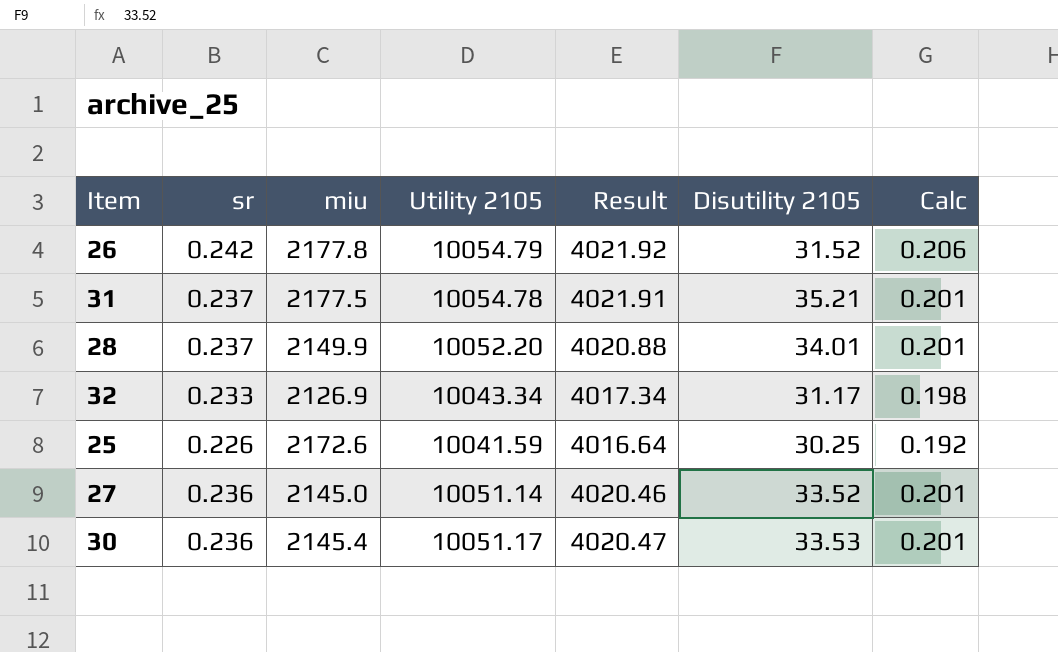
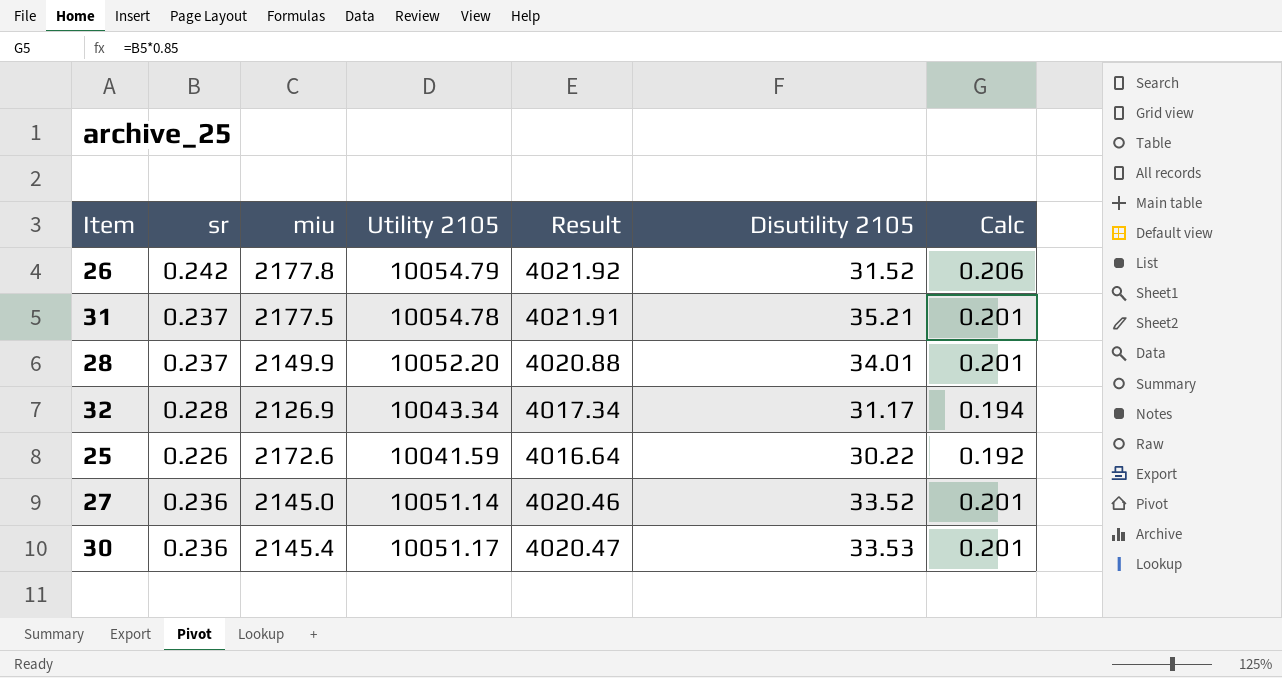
32 | sr: 0.233 -> 0.228
32 | Calc: 0.198 -> 0.194
25 | Disutility 2105: 30.25 -> 30.22

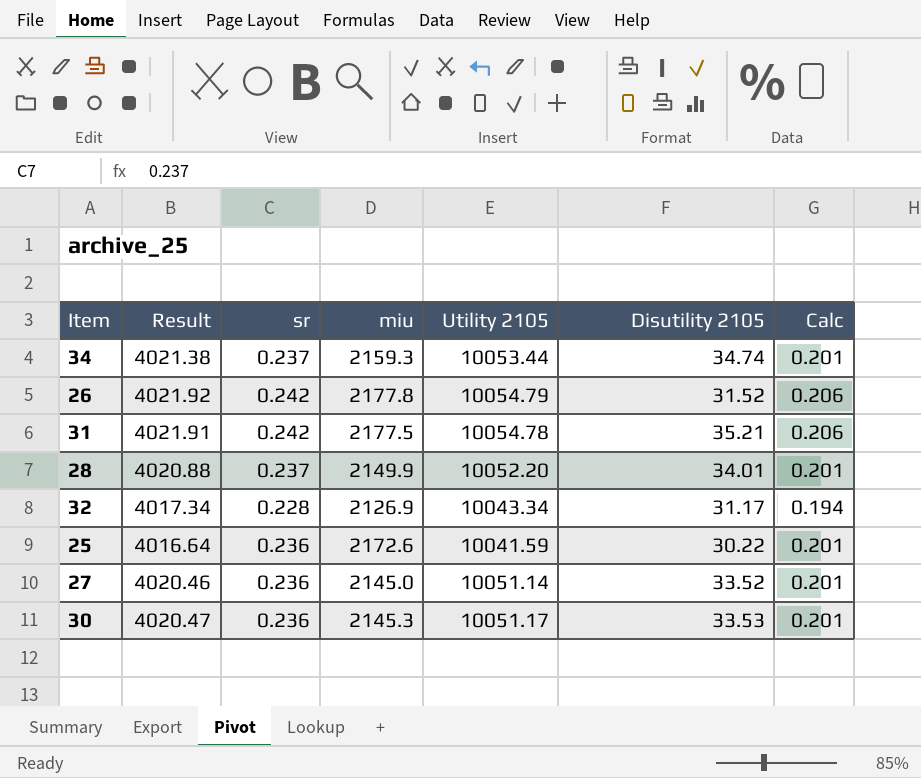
column Result | position: 5 -> 2
row 34: none -> 4021.38 | 0.237 | 2159.3 | 10053.44 | 34.74 | 0.201
31 | sr: 0.237 -> 0.242
31 | Calc: 0.201 -> 0.206
25 | sr: 0.226 -> 0.236
25 | Calc: 0.192 -> 0.201
30 | miu: 2145.4 -> 2145.3

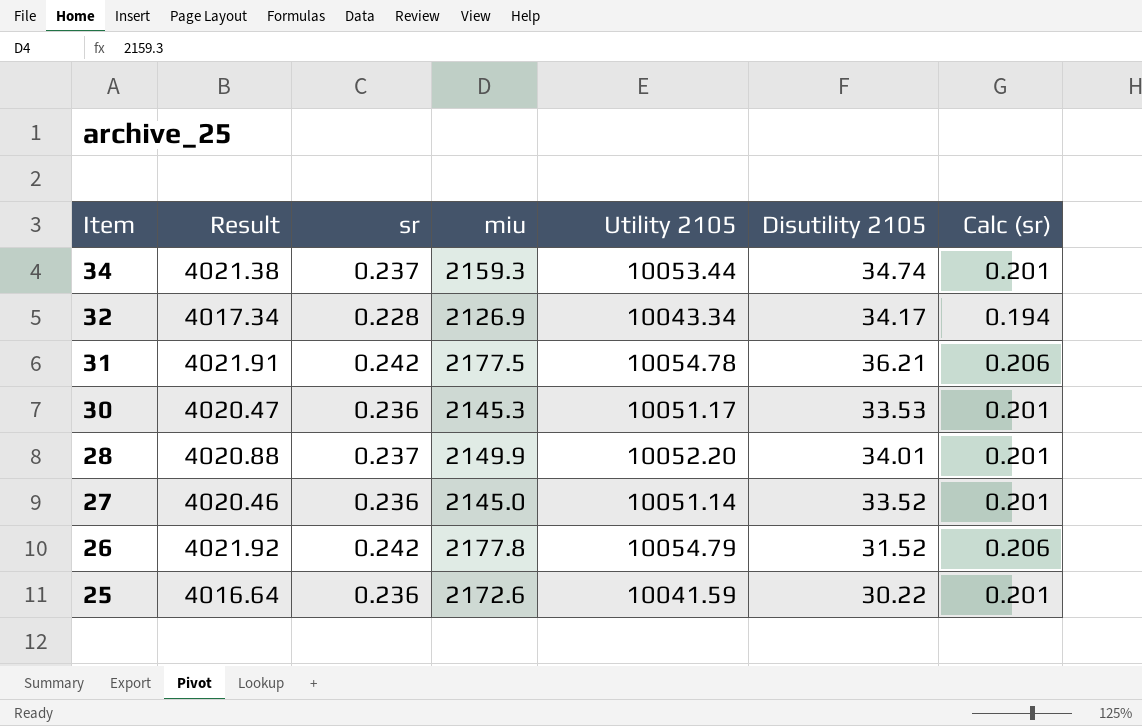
row order: none -> Item descending
column name: Calc -> Calc (sr)
32 | Disutility 2105: 31.17 -> 34.17
31 | Disutility 2105: 35.21 -> 36.21

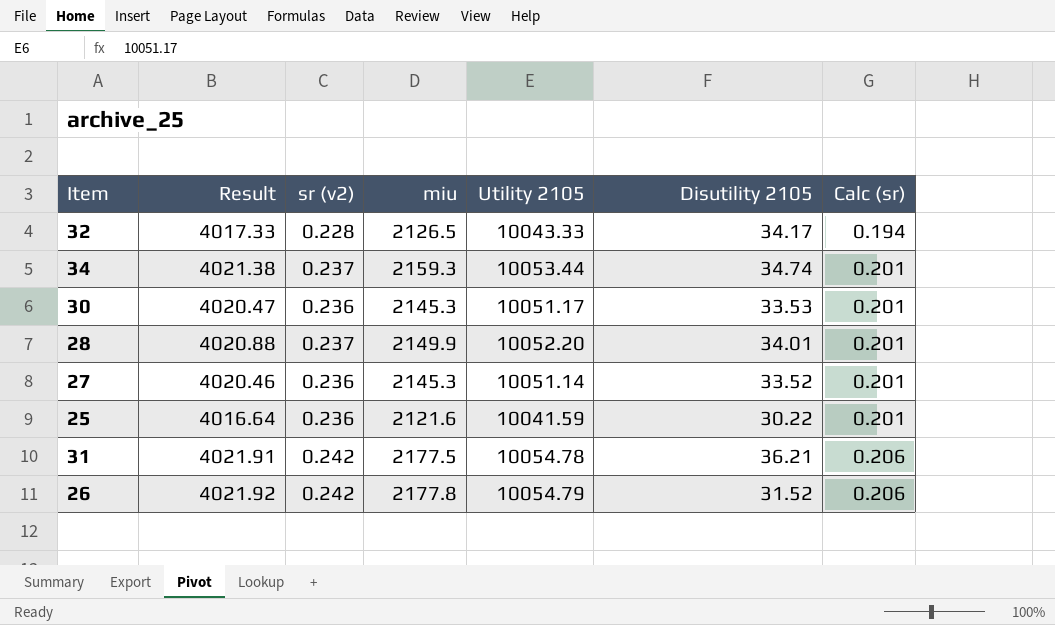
row order: Item descending -> Calc (sr) ascending
column name: sr -> sr (v2)
32 | Result: 4017.34 -> 4017.33
32 | miu: 2126.9 -> 2126.5
32 | Utility 2105: 10043.34 -> 10043.33
27 | miu: 2145.0 -> 2145.3
25 | miu: 2172.6 -> 2121.6

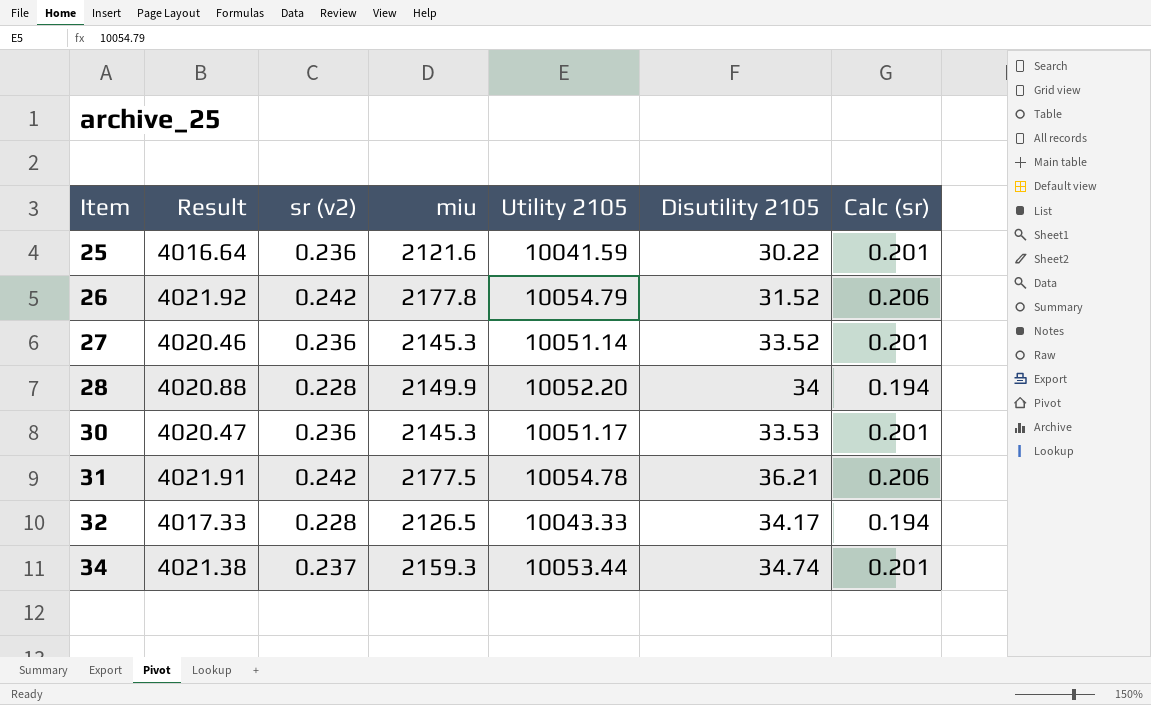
row order: Calc (sr) ascending -> Item ascending
28 | sr (v2): 0.237 -> 0.228
28 | Disutility 2105: 34.01 -> 34
28 | Calc (sr): 0.201 -> 0.194

